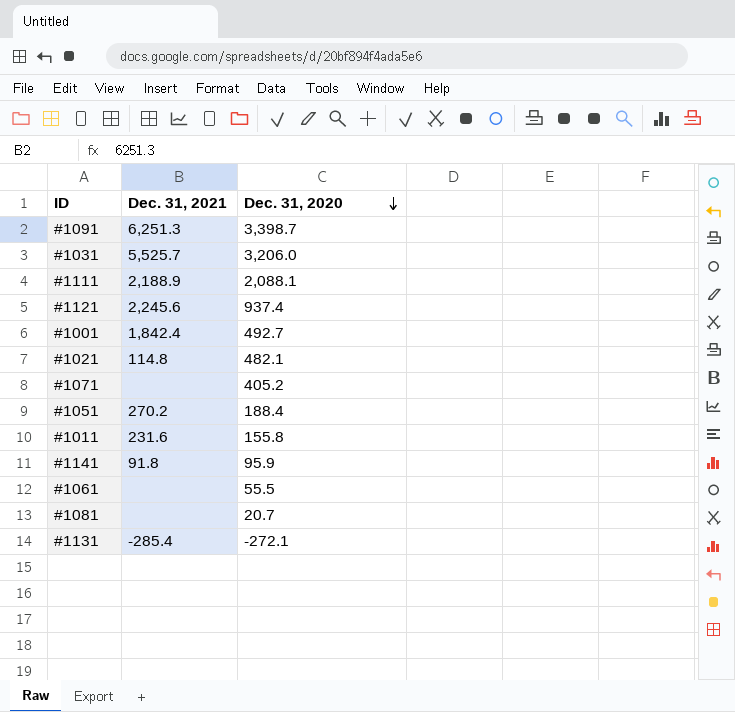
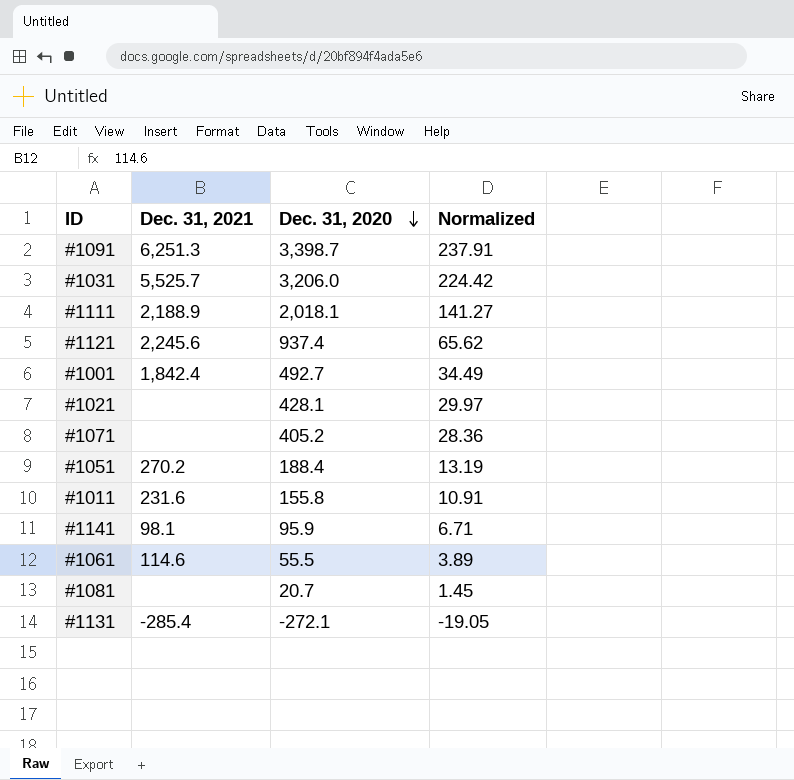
column Normalized | formula: none -> [Dec. 31, 2020] * 0.07
#1111 | Dec. 31, 2020: 2,088.1 -> 2,018.1
#1021 | Dec. 31, 2021: 114.8 -> none
#1021 | Dec. 31, 2020: 482.1 -> 428.1
#1141 | Dec. 31, 2021: 91.8 -> 98.1
#1061 | Dec. 31, 2021: none -> 114.6

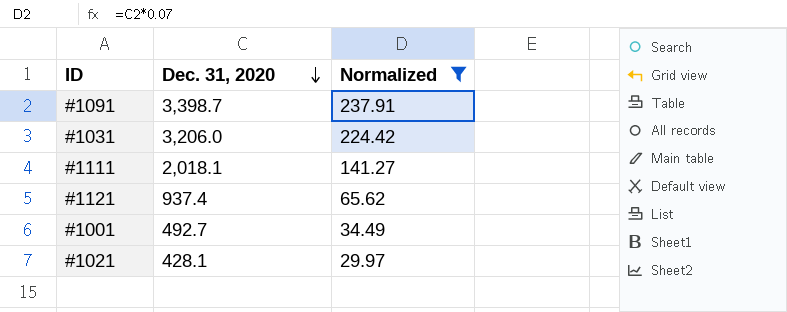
filter: none -> Normalized >= 29.97
column Dec. 31, 2021 | position: 2 -> none

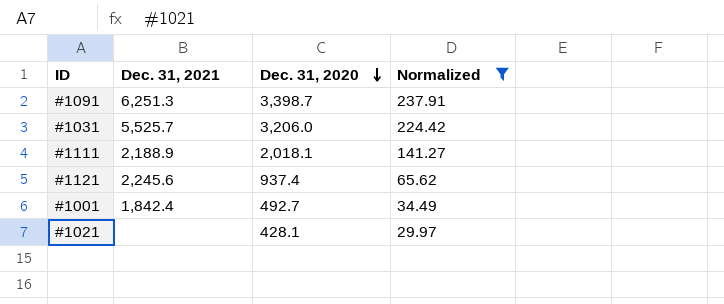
column Dec. 31, 2021 | position: none -> 2

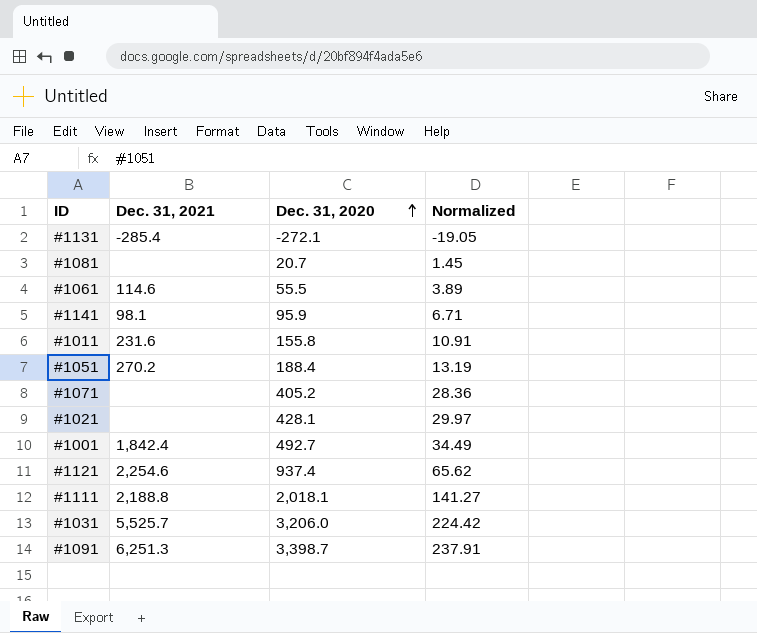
filter: Normalized >= 29.97 -> none
row order: Dec. 31, 2020 descending -> Dec. 31, 2020 ascending
#1121 | Dec. 31, 2021: 2,245.6 -> 2,254.6
#1111 | Dec. 31, 2021: 2,188.9 -> 2,188.8

